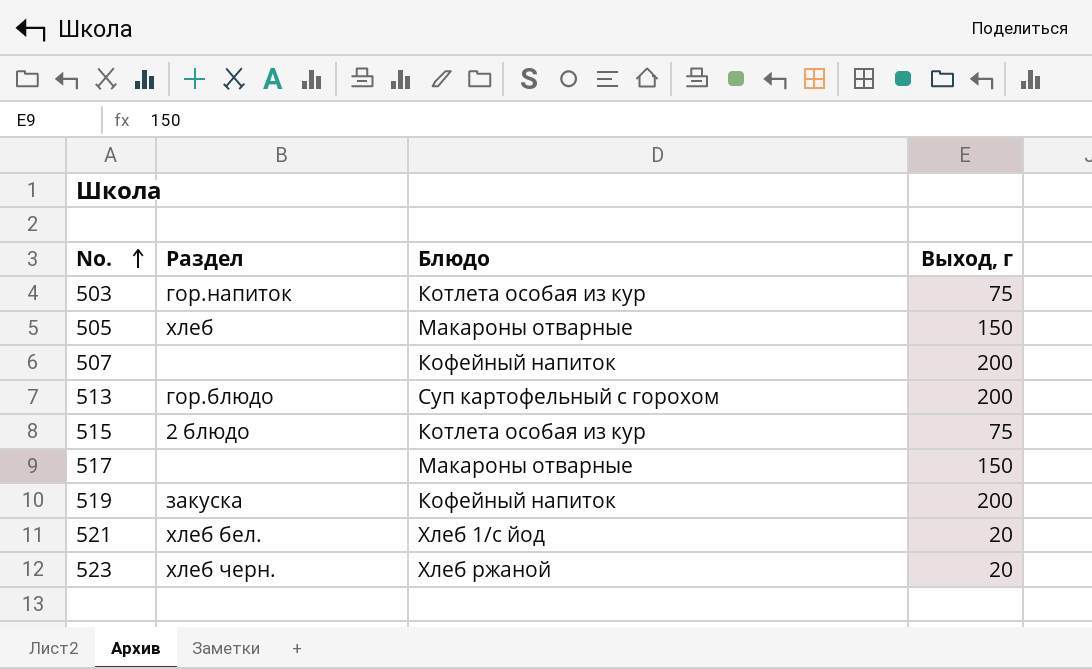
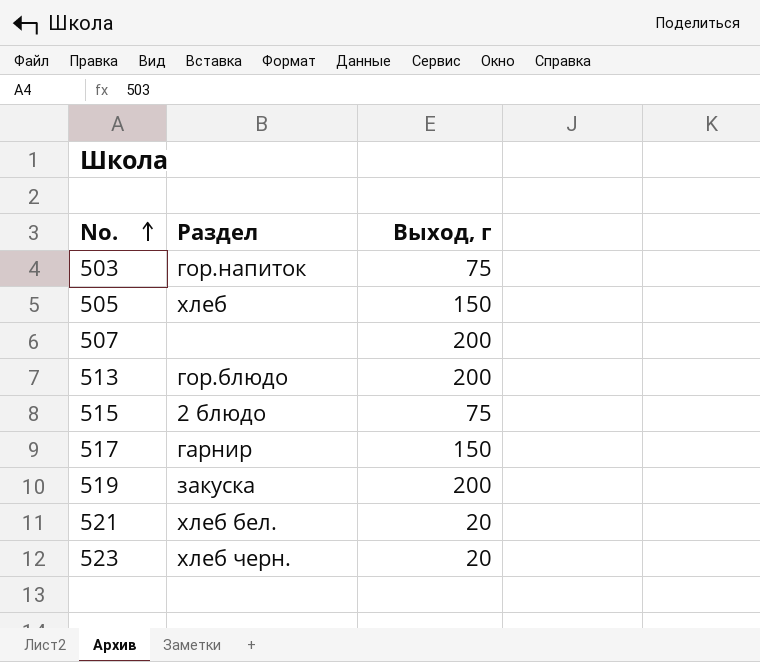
column Блюдо | position: 3 -> none
517 | Раздел: none -> гарнир

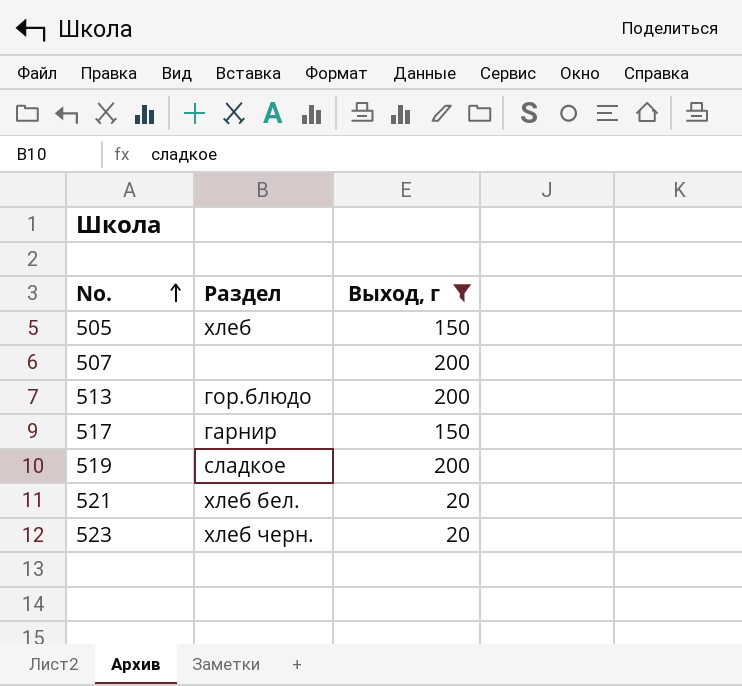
filter: none -> Выход, г != 75
519 | Раздел: закуска -> сладкое

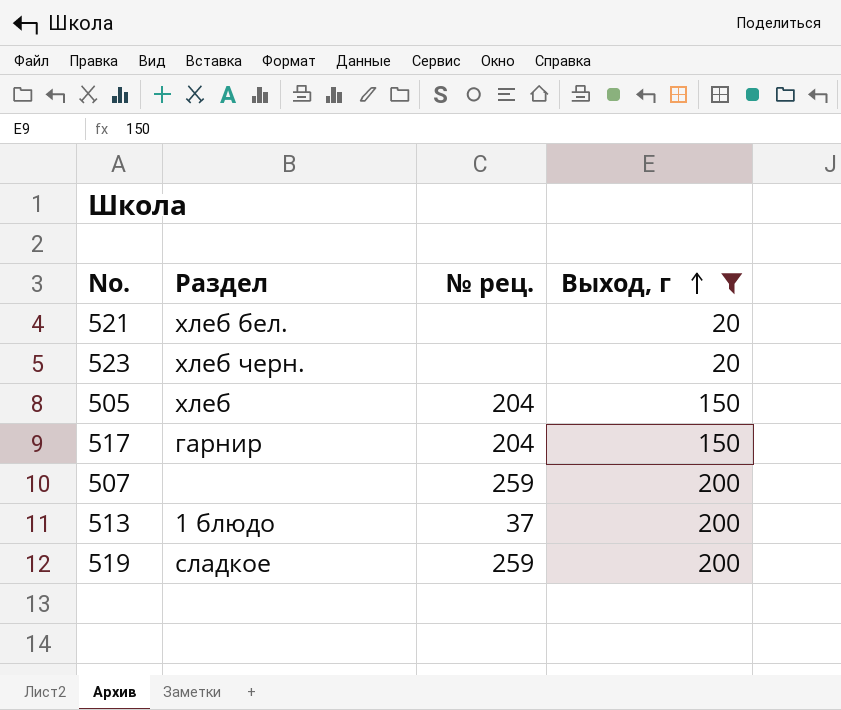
row order: No. ascending -> Выход, г ascending
column № рец. | position: none -> 3
513 | Раздел: гор.блюдо -> 1 блюдо

